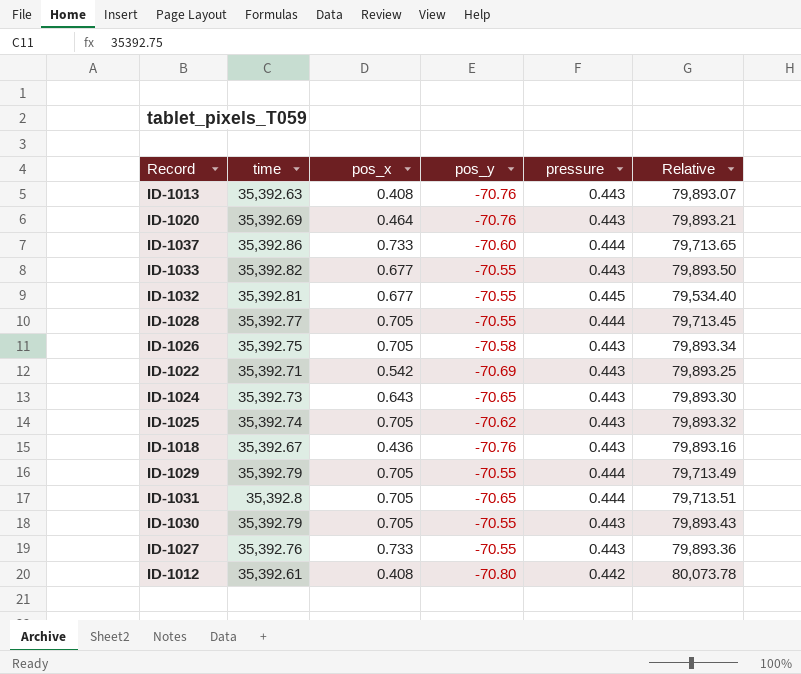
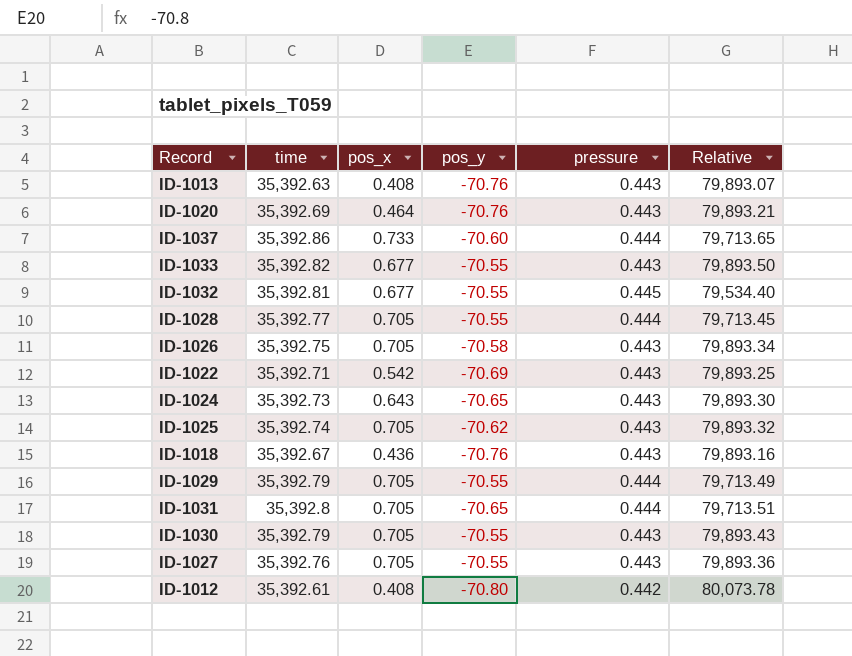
ID-1027 | pos_x: 0.733 -> 0.705

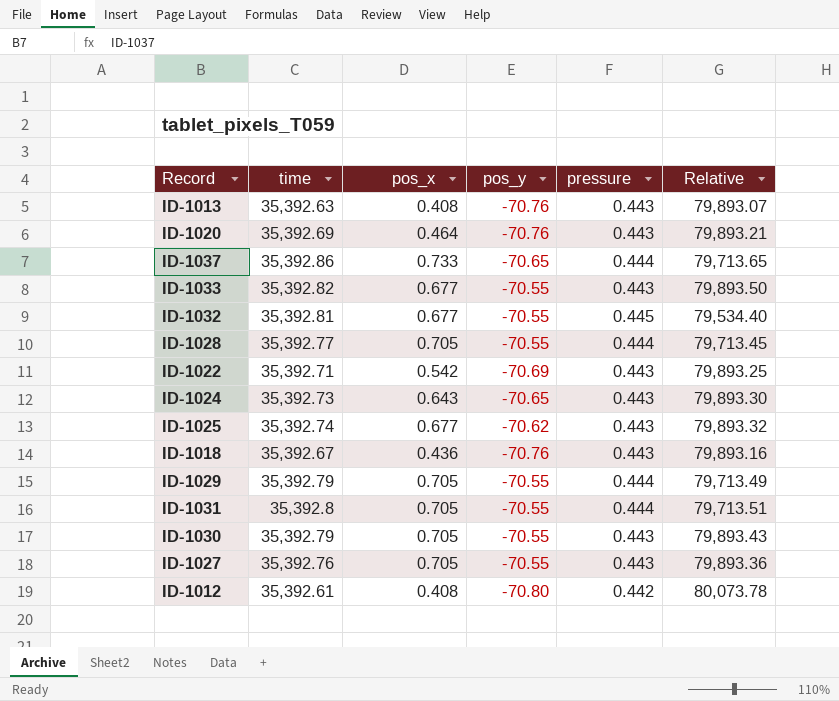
row ID-1026: 35,392.75 | 0.705 | -70.58 | 0.443 | 79,893.34 -> none
ID-1037 | pos_y: -70.60 -> -70.65
ID-1025 | pos_x: 0.705 -> 0.677
ID-1031 | pos_y: -70.65 -> -70.55

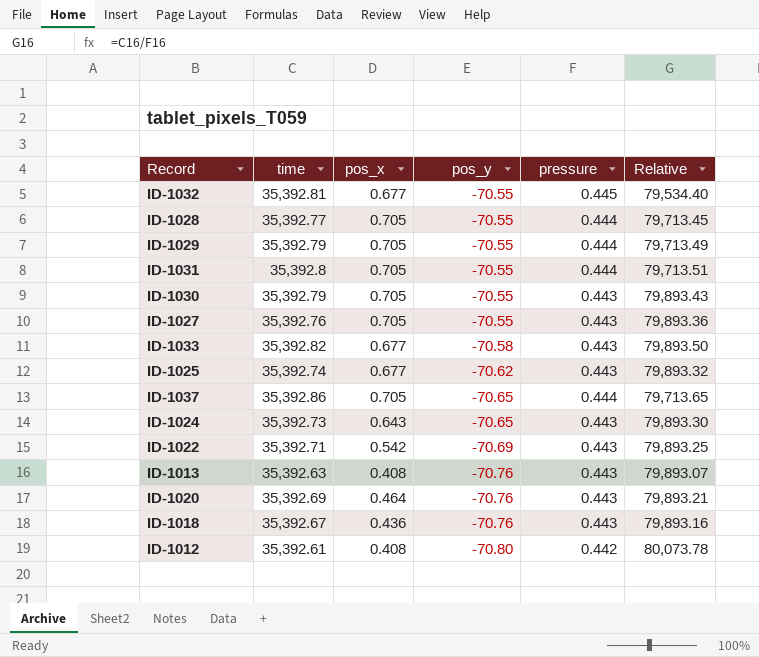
row order: none -> pos_y descending
ID-1033 | pos_y: -70.55 -> -70.58
ID-1037 | pos_x: 0.733 -> 0.705

